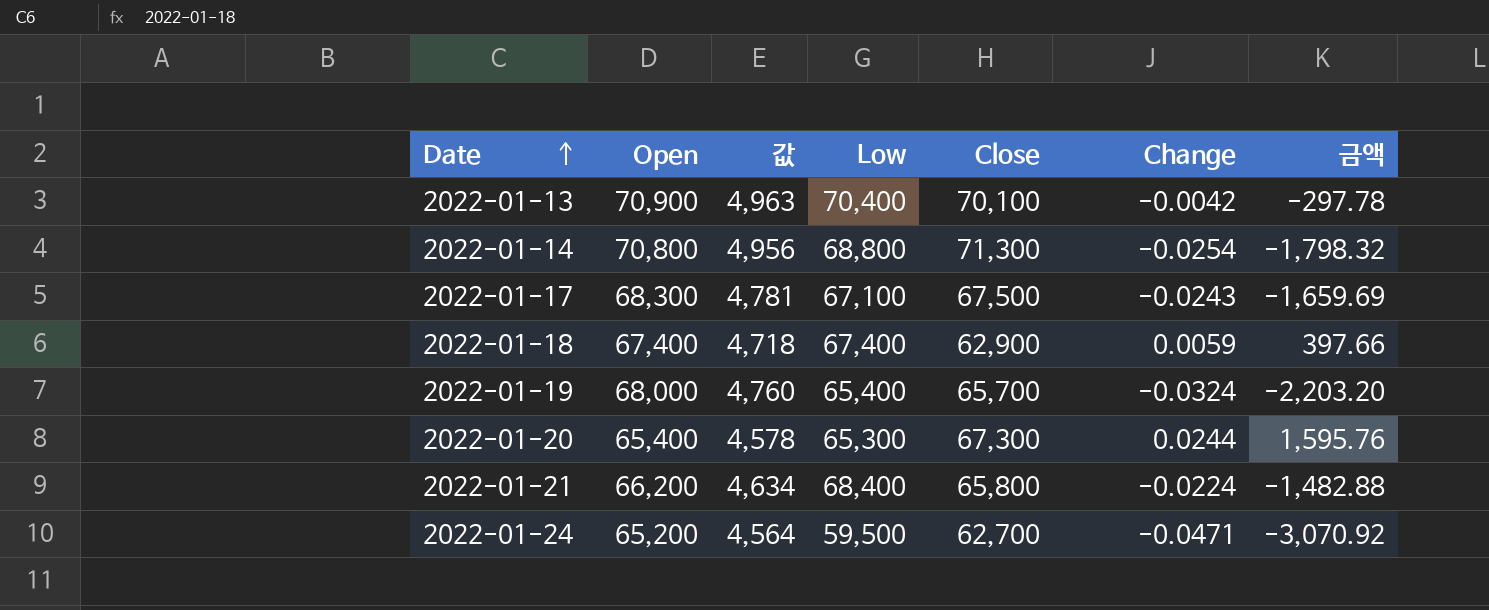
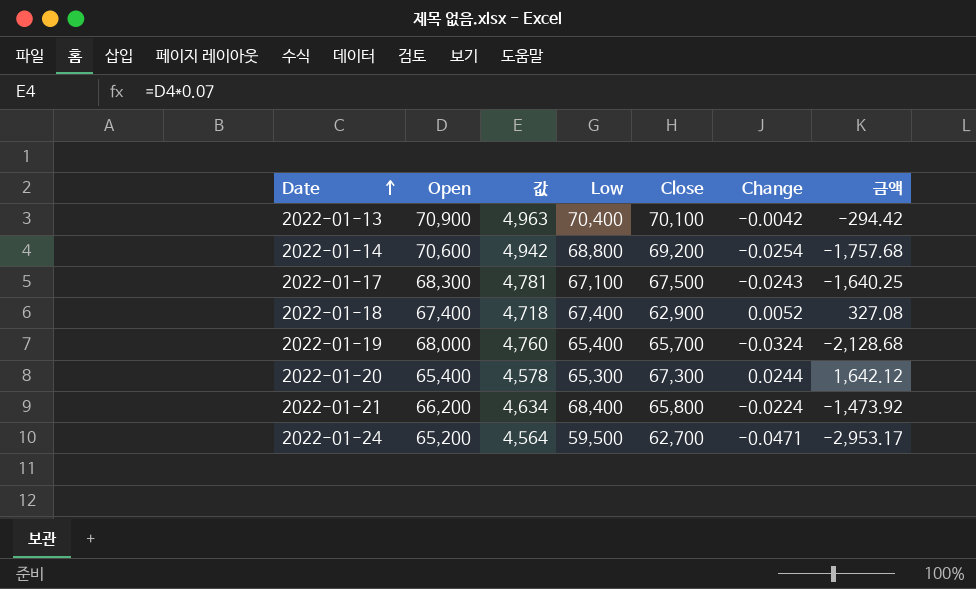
column 금액 | formula: [Open] * [Change] -> [Close] * [Change]
2022-01-14 | Open: 70,800 -> 70,600
2022-01-14 | 값: 4,956 -> 4,942
2022-01-14 | Close: 71,300 -> 69,200
2022-01-18 | Change: 0.0059 -> 0.0052

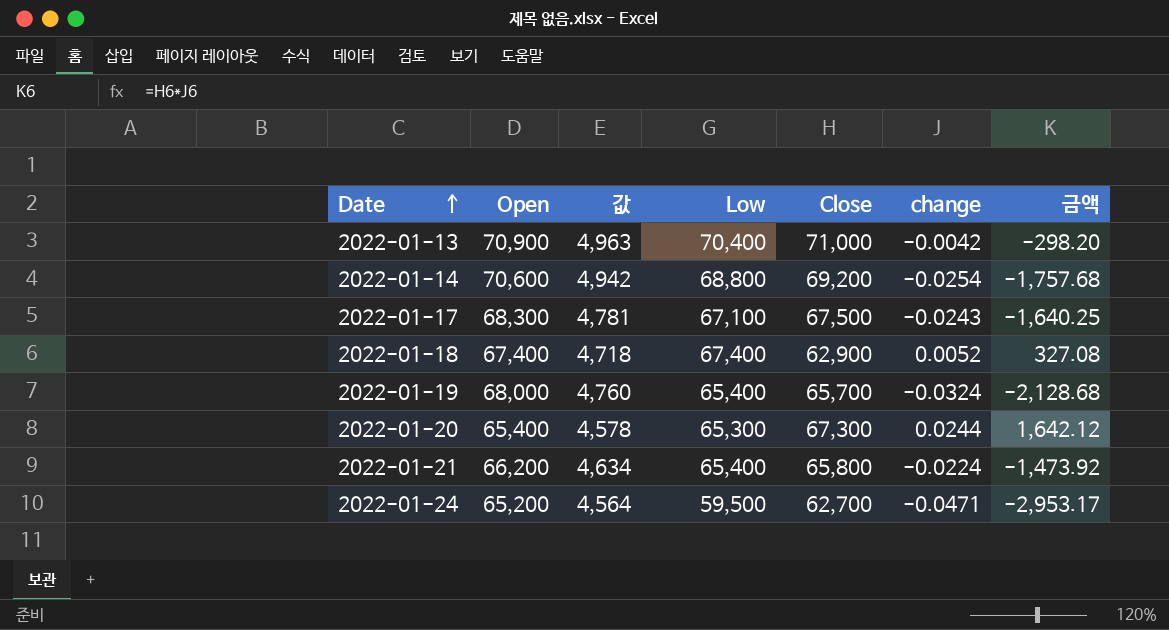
column name: Change -> change
2022-01-13 | Close: 70,100 -> 71,000
2022-01-13 | 금액: -294.42 -> -298.20
2022-01-21 | Low: 68,400 -> 65,400

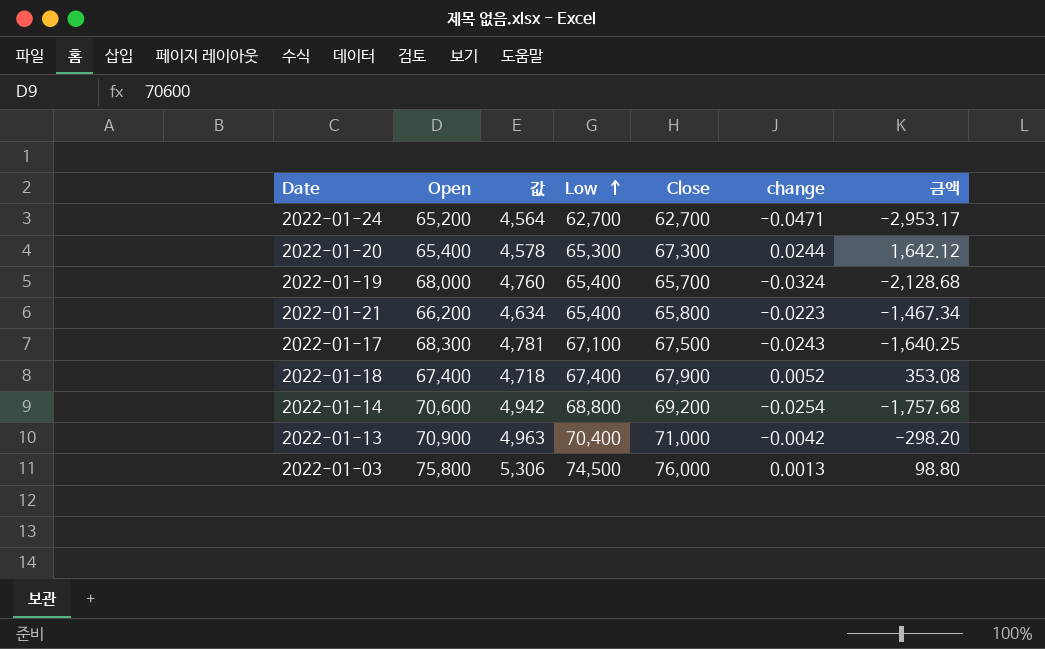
row order: Date ascending -> Low ascending
2022-01-24 | Low: 59,500 -> 62,700
2022-01-21 | change: -0.0224 -> -0.0223
2022-01-21 | 금액: -1,473.92 -> -1,467.34
2022-01-18 | Close: 62,900 -> 67,900
2022-01-18 | 금액: 327.08 -> 353.08
row 2022-01-03: none -> 75,800 | 5,306 | 74,500 | 76,000 | 0.0013 | 98.80

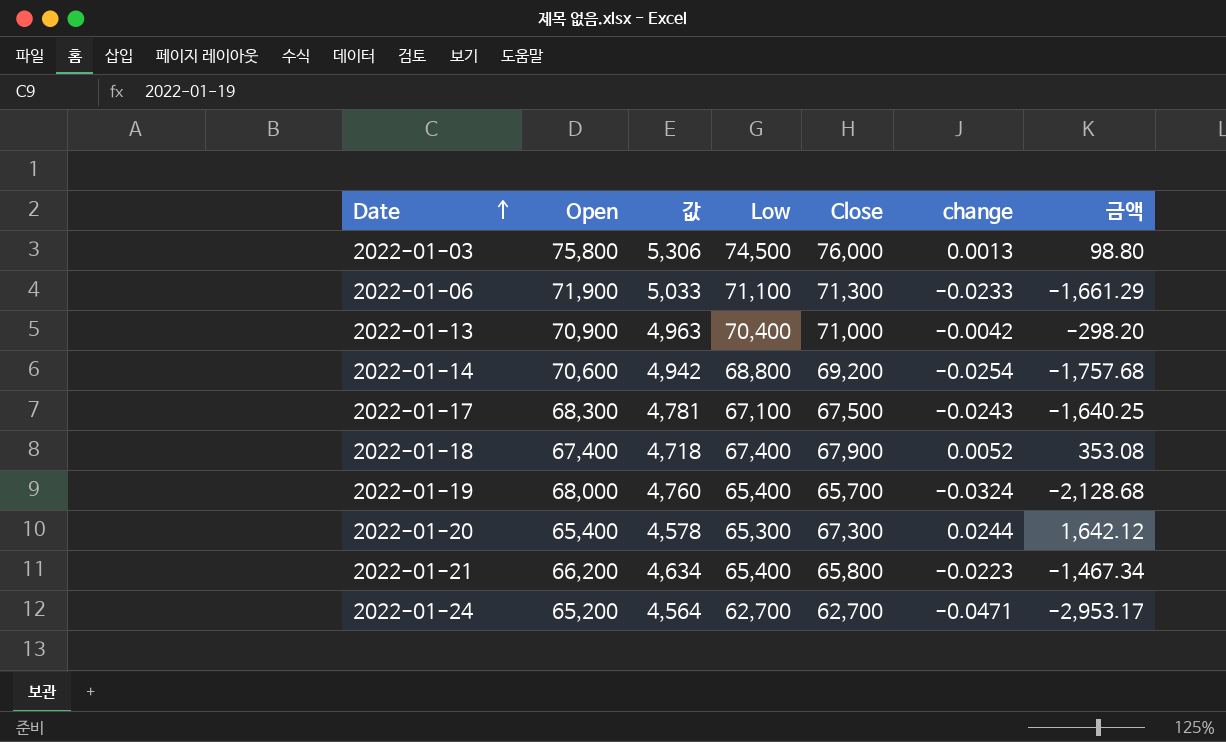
row order: Low ascending -> Date ascending
row 2022-01-06: none -> 71,900 | 5,033 | 71,100 | 71,300 | -0.0233 | -1,661.29

